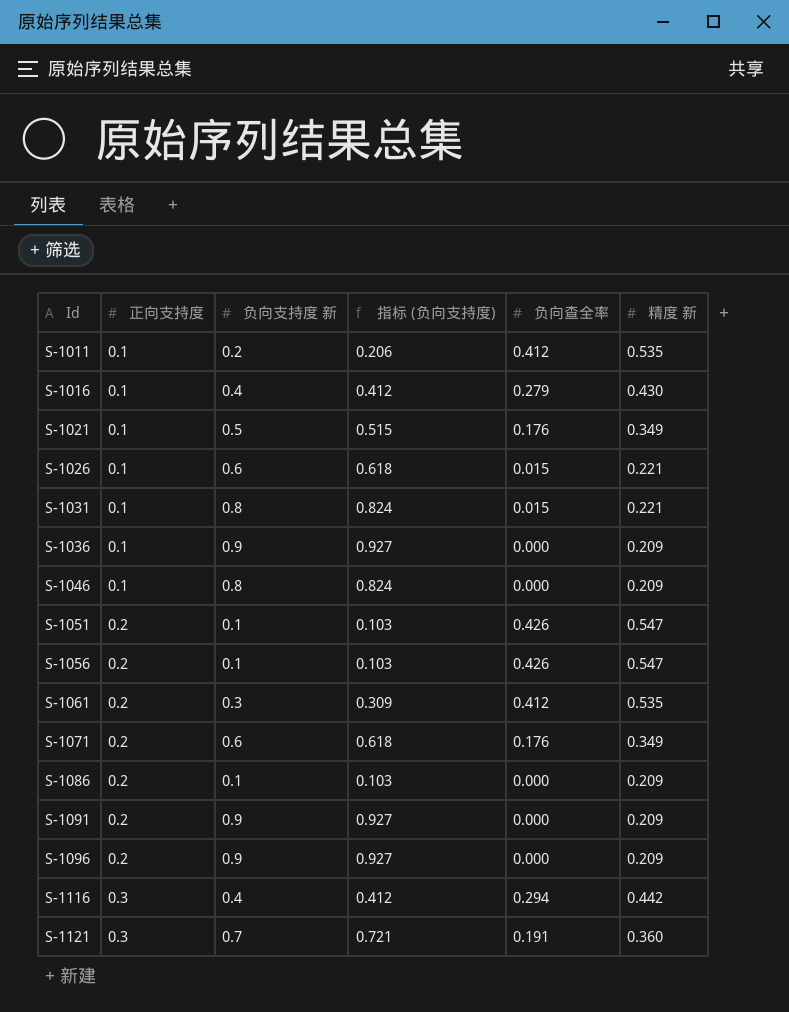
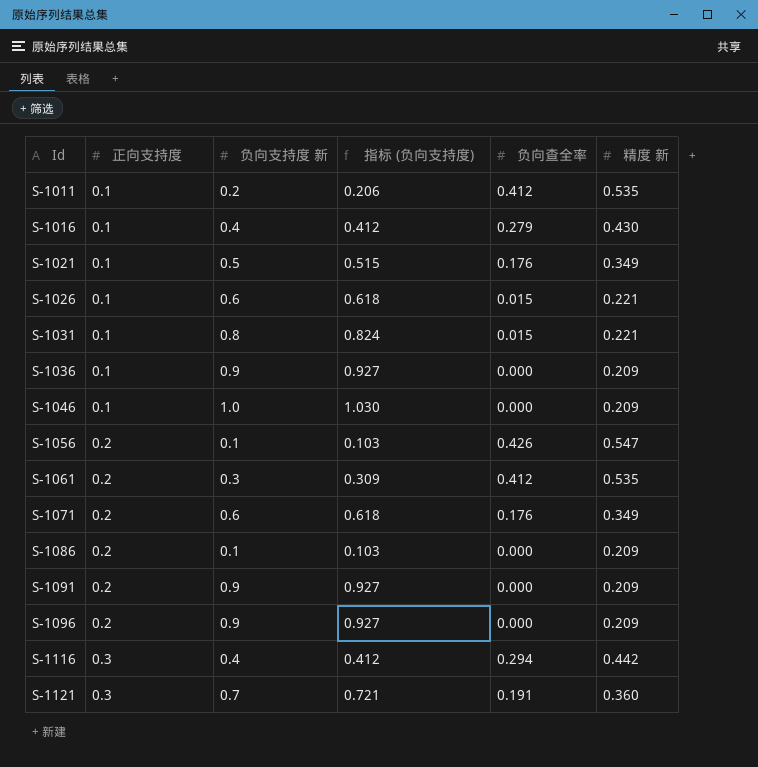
row S-1051: 0.2 | 0.1 | 0.103 | 0.426 | 0.547 -> none
S-1046 | 负向支持度 新: 0.8 -> 1.0
S-1046 | 指标 (负向支持度): 0.824 -> 1.030

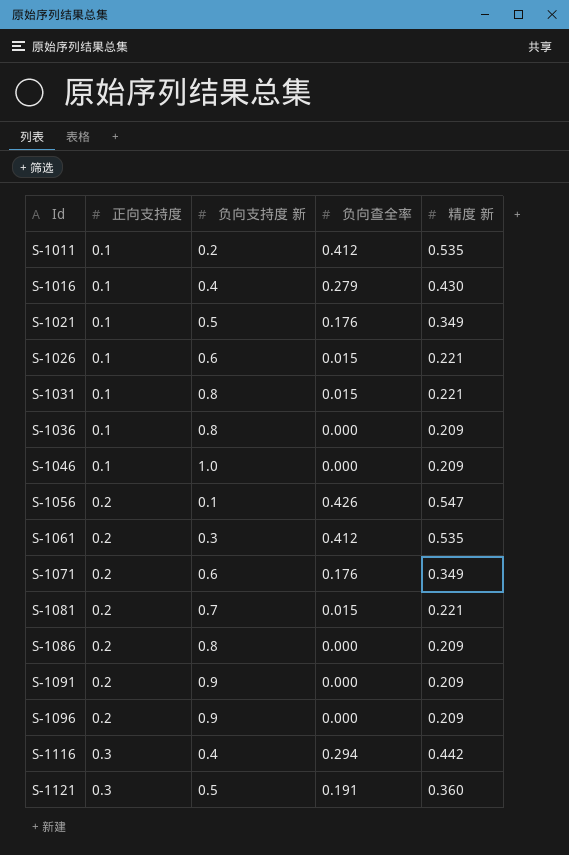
column 指标 (负向支持度) | formula: [负向支持度 新] * 1.03 -> none
S-1036 | 负向支持度 新: 0.9 -> 0.8
row S-1081: none -> 0.2 | 0.7 | 0.015 | 0.221
S-1086 | 负向支持度 新: 0.1 -> 0.8
S-1121 | 负向支持度 新: 0.7 -> 0.5

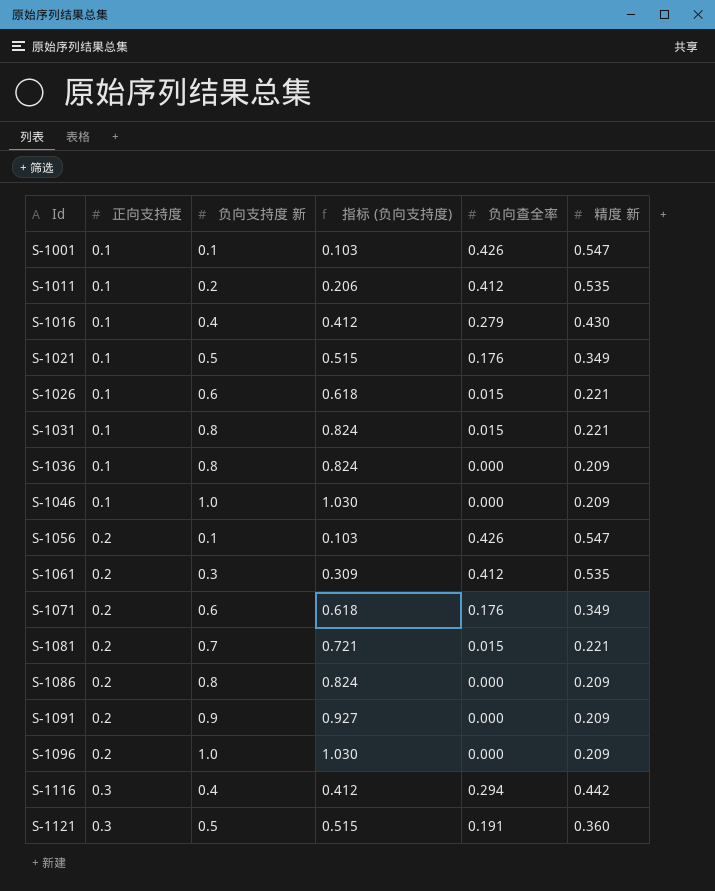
column 指标 (负向支持度) | formula: none -> [负向支持度 新] * 1.03
row S-1001: none -> 0.1 | 0.1 | 0.103 | 0.426 | 0.547
S-1096 | 负向支持度 新: 0.9 -> 1.0

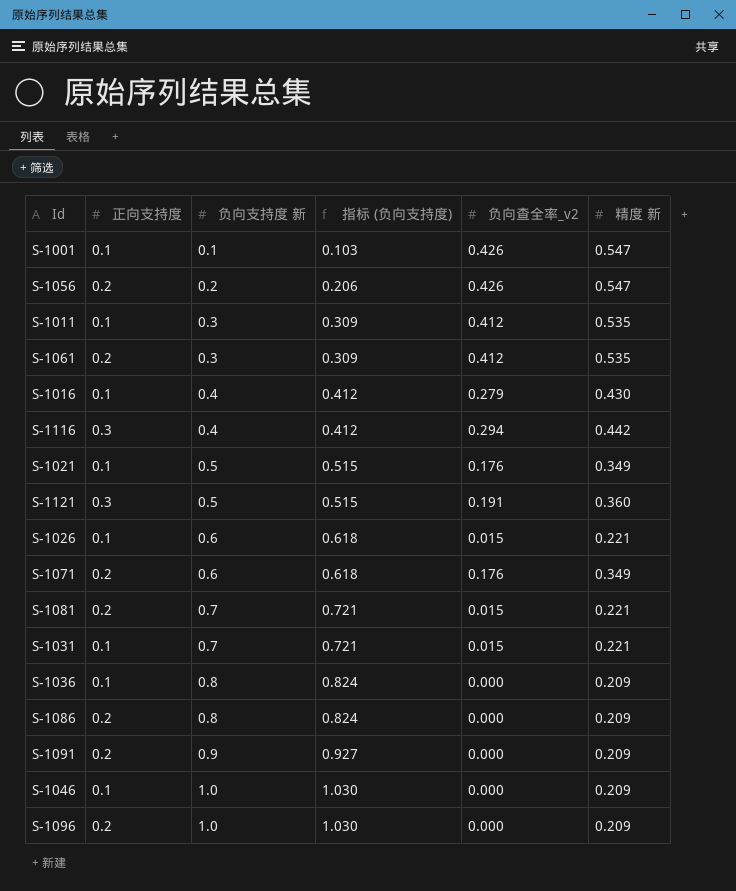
row order: Id ascending -> 负向支持度 新 ascending
column name: 负向查全率 -> 负向查全率_v2
S-1056 | 负向支持度 新: 0.1 -> 0.2
S-1056 | 指标 (负向支持度): 0.103 -> 0.206
S-1011 | 负向支持度 新: 0.2 -> 0.3
S-1011 | 指标 (负向支持度): 0.206 -> 0.309
S-1031 | 负向支持度 新: 0.8 -> 0.7
S-1031 | 指标 (负向支持度): 0.824 -> 0.721

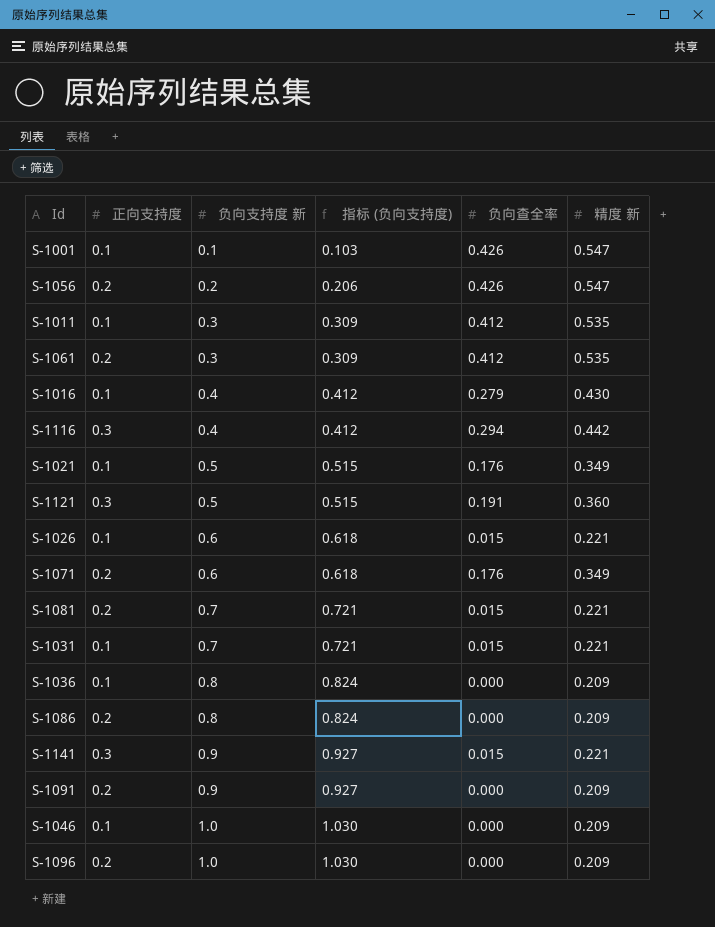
column name: 负向查全率_v2 -> 负向查全率
row S-1141: none -> 0.3 | 0.9 | 0.927 | 0.015 | 0.221

